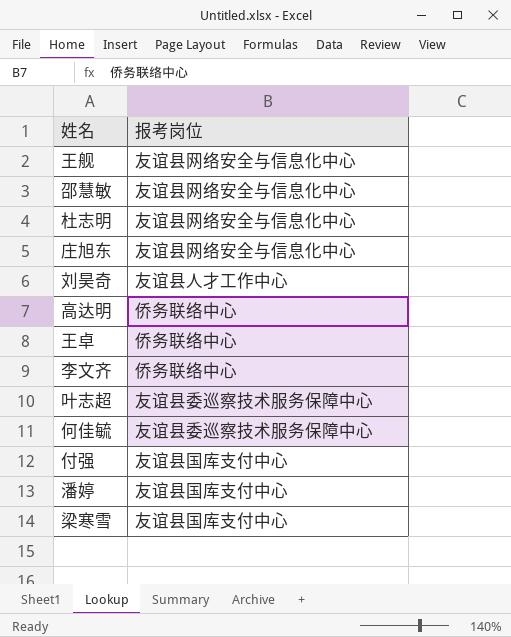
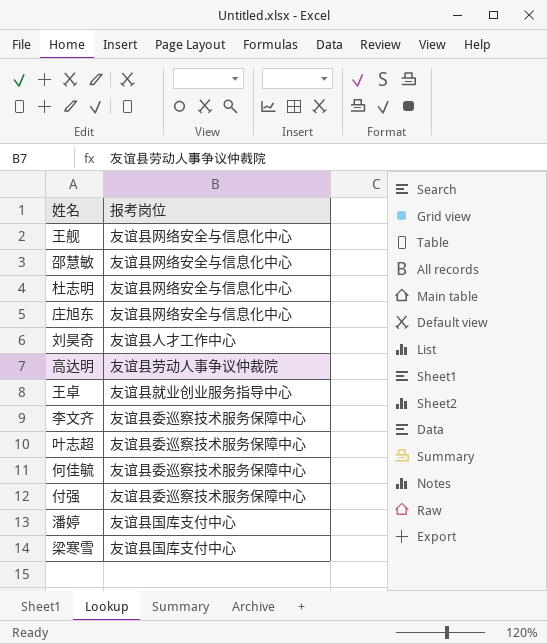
高达明 | 报考岗位: 侨务联络中心 -> 友谊县劳动人事争议仲裁院
王卓 | 报考岗位: 侨务联络中心 -> 友谊县就业创业服务指导中心
李文齐 | 报考岗位: 侨务联络中心 -> 友谊县委巡察技术服务保障中心
付强 | 报考岗位: 友谊县国库支付中心 -> 友谊县委巡察技术服务保障中心

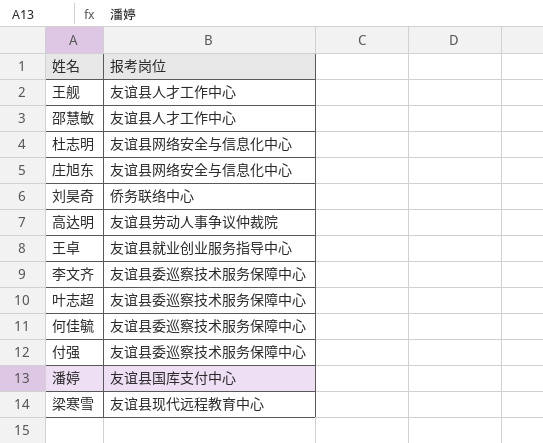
王舰 | 报考岗位: 友谊县网络安全与信息化中心 -> 友谊县人才工作中心
邵慧敏 | 报考岗位: 友谊县网络安全与信息化中心 -> 友谊县人才工作中心
刘昊奇 | 报考岗位: 友谊县人才工作中心 -> 侨务联络中心
梁寒雪 | 报考岗位: 友谊县国库支付中心 -> 友谊县现代远程教育中心

